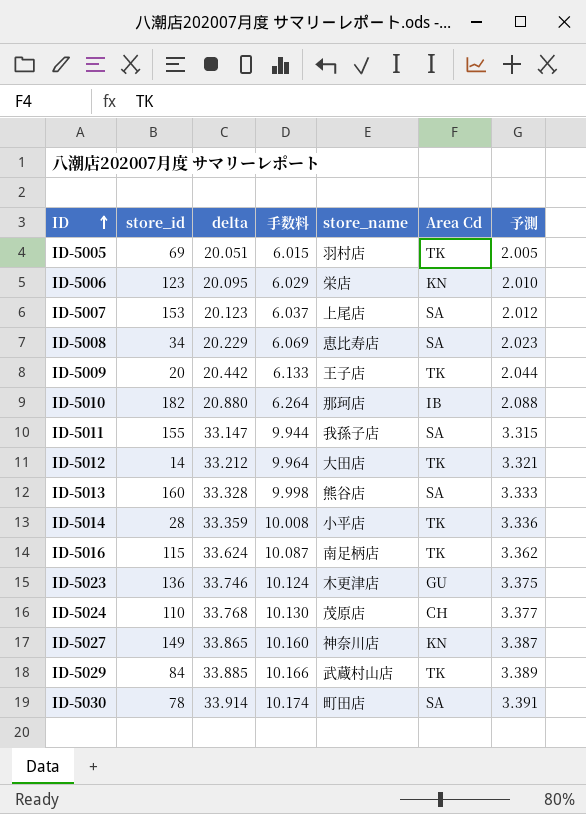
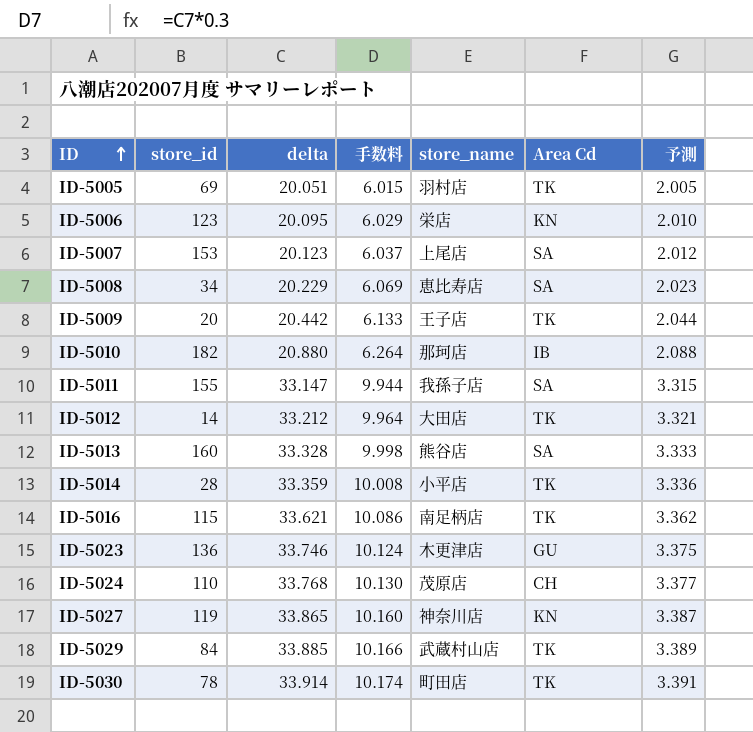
ID-5016 | delta: 33.624 -> 33.621
ID-5016 | 手数料: 10.087 -> 10.086
ID-5027 | store_id: 149 -> 119
ID-5030 | Area Cd: SA -> TK

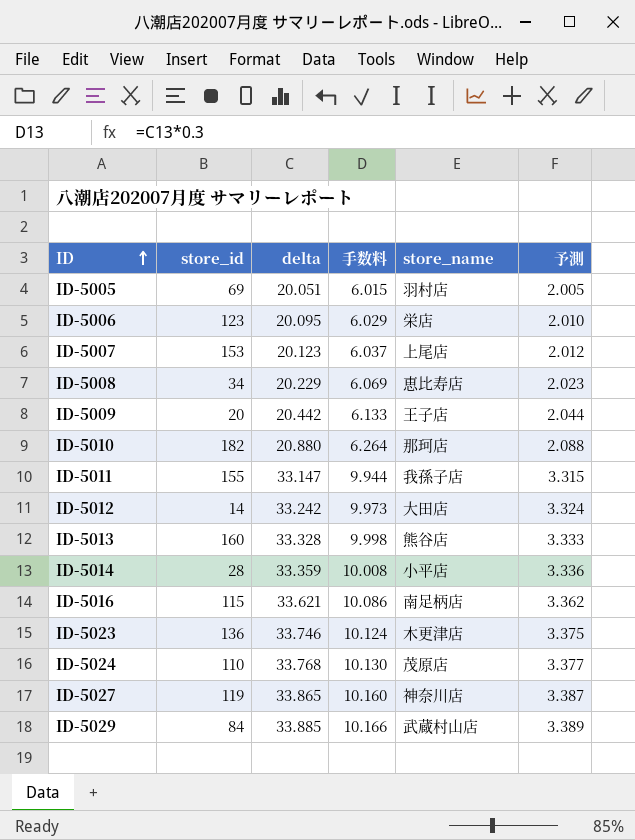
column Area Cd | position: 6 -> none
row ID-5030: 78 | 33.914 | 10.174 | 町田店 | TK | 3.391 -> none
ID-5012 | delta: 33.212 -> 33.242
ID-5012 | 手数料: 9.964 -> 9.973
ID-5012 | 予測: 3.321 -> 3.324

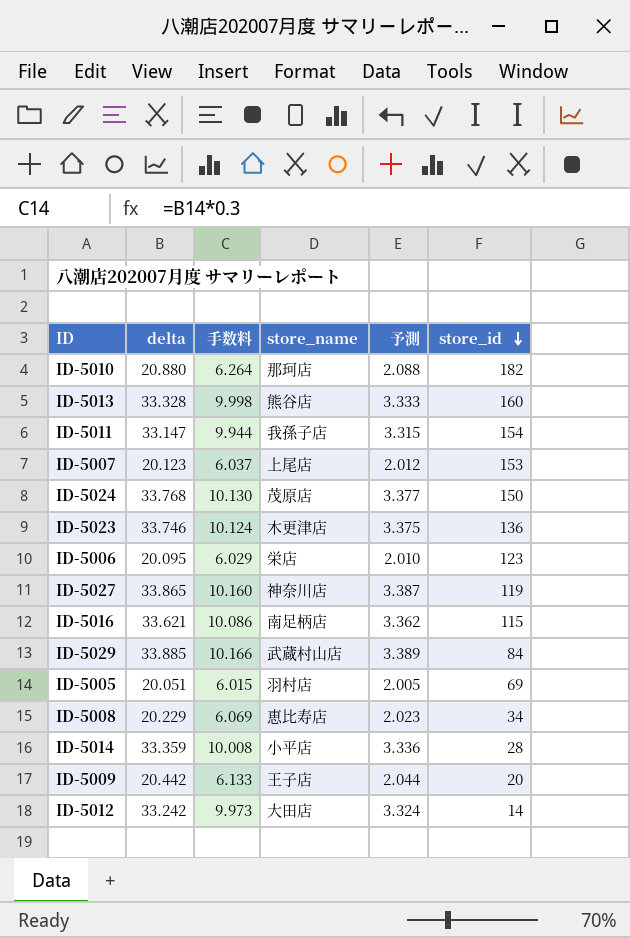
row order: ID ascending -> store_id descending
column store_id | position: 2 -> 6
ID-5011 | store_id: 155 -> 154
ID-5024 | store_id: 110 -> 150

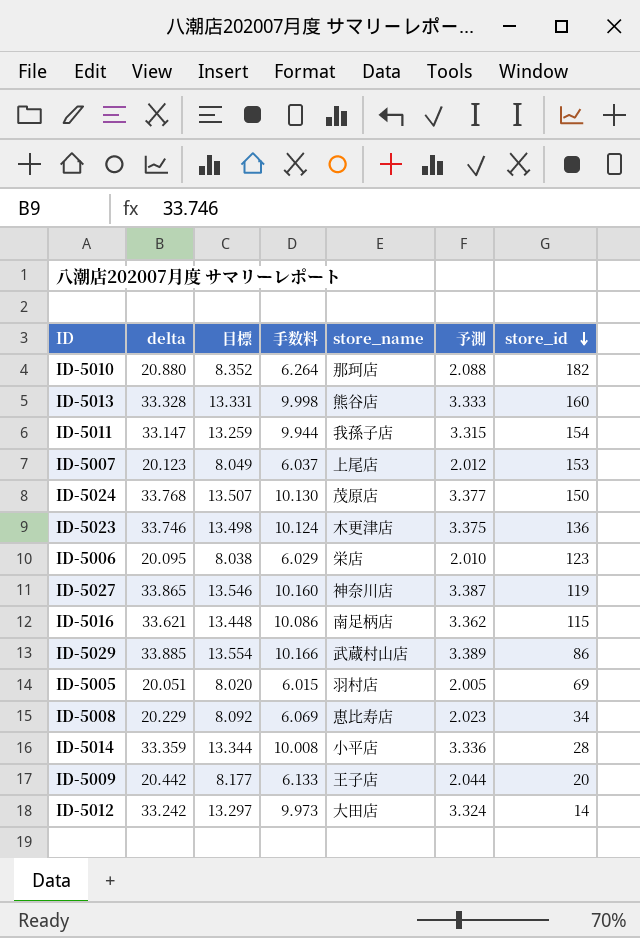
column 目標 | formula: none -> [delta] * 0.4
ID-5029 | store_id: 84 -> 86

